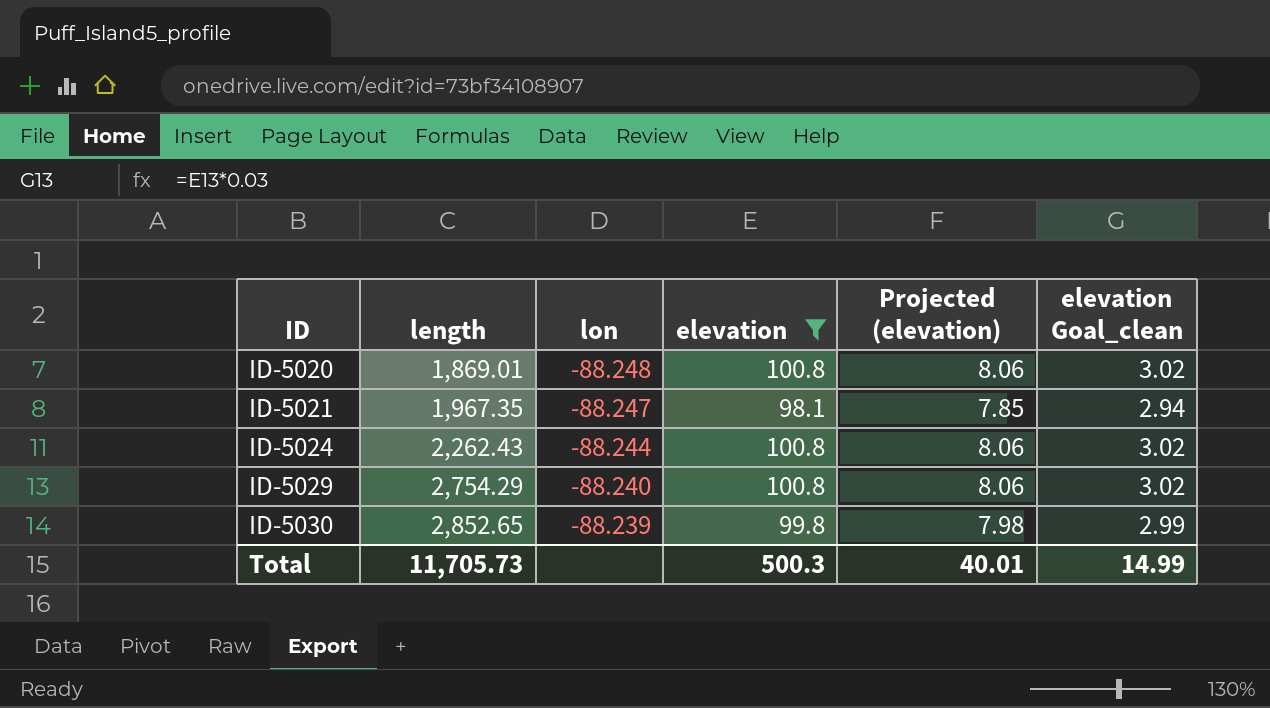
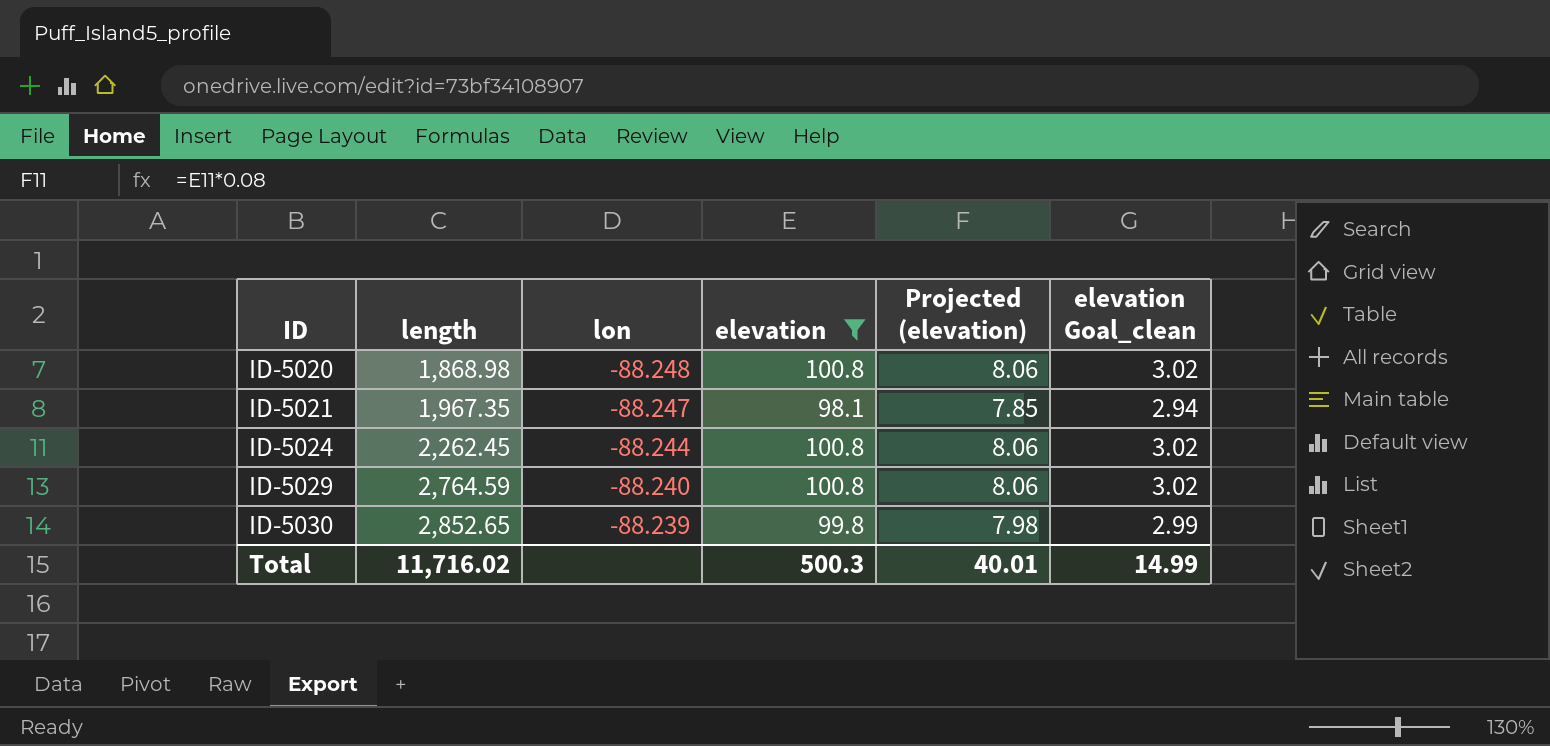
ID-5020 | length: 1,869.01 -> 1,868.98
ID-5024 | length: 2,262.43 -> 2,262.45
ID-5029 | length: 2,754.29 -> 2,764.59
Total | length: 11,705.73 -> 11,716.02

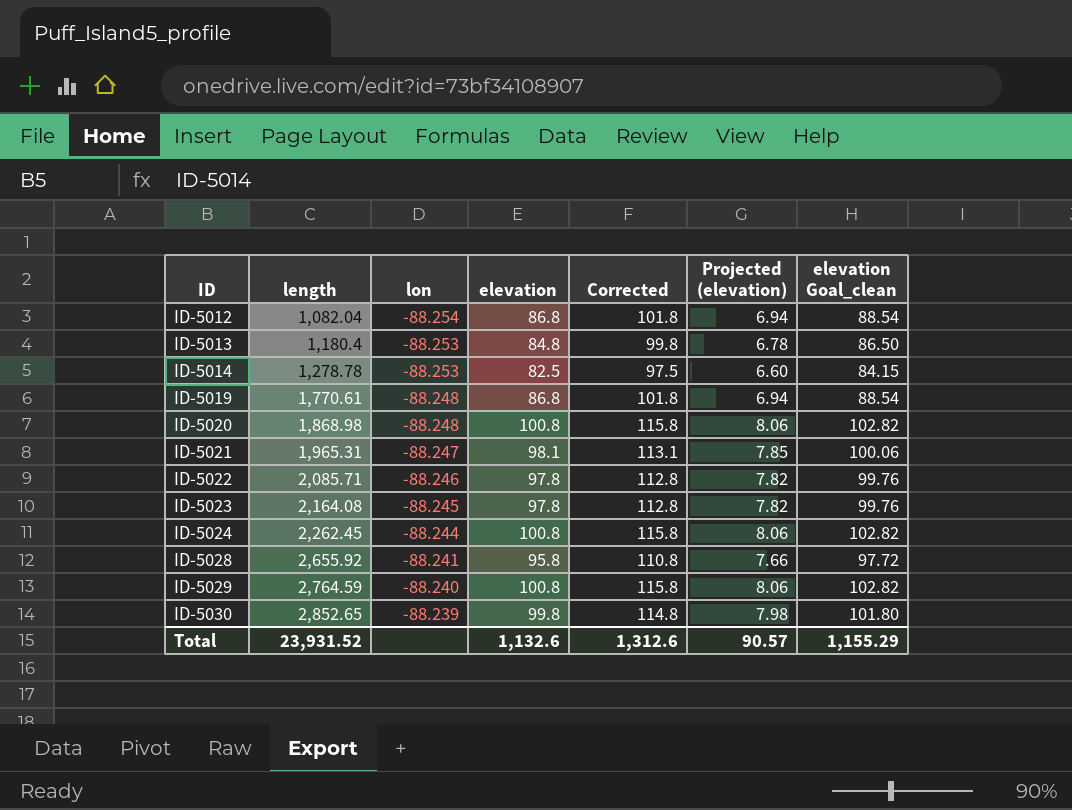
filter: elevation >= 98.1 -> none
column Corrected | formula: none -> [elevation] + 15
column elevation Goal_clean | formula: [elevation] * 0.03 -> [elevation] * 1.02
ID-5021 | length: 1,967.35 -> 1,965.31
Total | length: 11,716.02 -> 23,931.52
Total | elevation: 500.3 -> 1,132.6
Total | Projected (elevation): 40.01 -> 90.57
Total | elevation Goal_clean: 14.99 -> 1,155.29

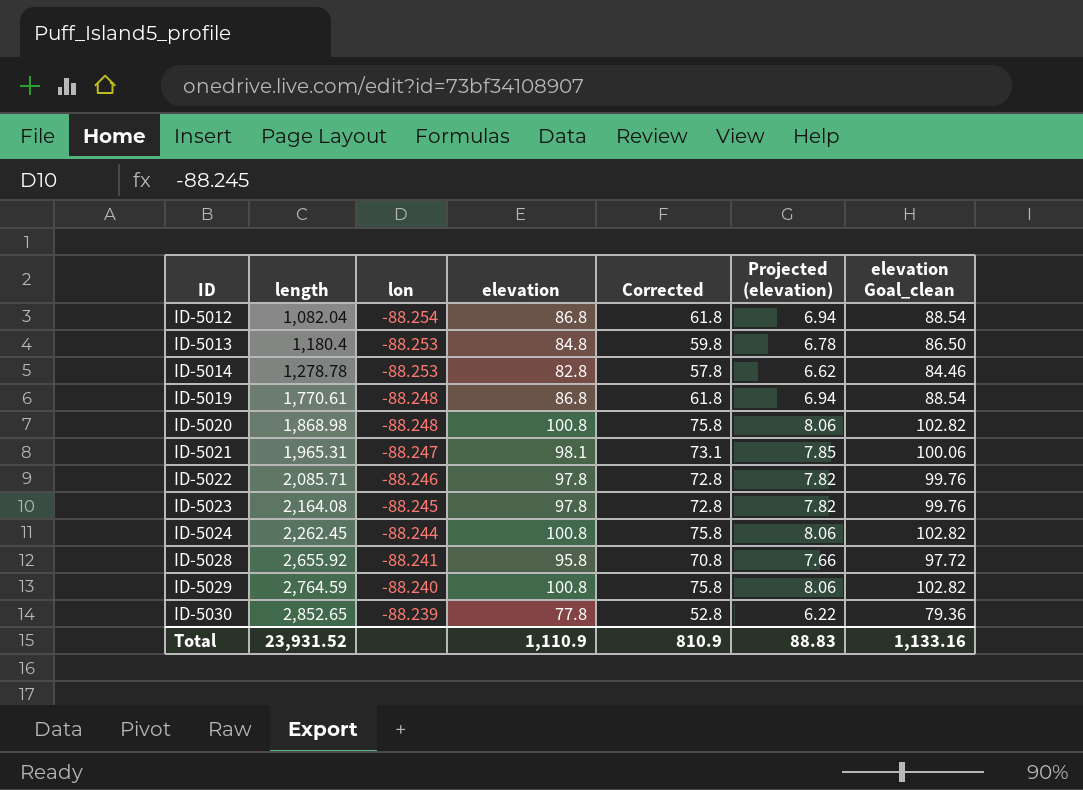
column Corrected | formula: [elevation] + 15 -> [elevation] - 25
ID-5014 | elevation: 82.5 -> 82.8
ID-5014 | Projected (elevation): 6.60 -> 6.62
ID-5014 | elevation Goal_clean: 84.15 -> 84.46
ID-5030 | elevation: 99.8 -> 77.8
ID-5030 | Projected (elevation): 7.98 -> 6.22
ID-5030 | elevation Goal_clean: 101.80 -> 79.36
Total | elevation: 1,132.6 -> 1,110.9
Total | Corrected: 1,312.6 -> 810.9
Total | Projected (elevation): 90.57 -> 88.83
Total | elevation Goal_clean: 1,155.29 -> 1,133.16

